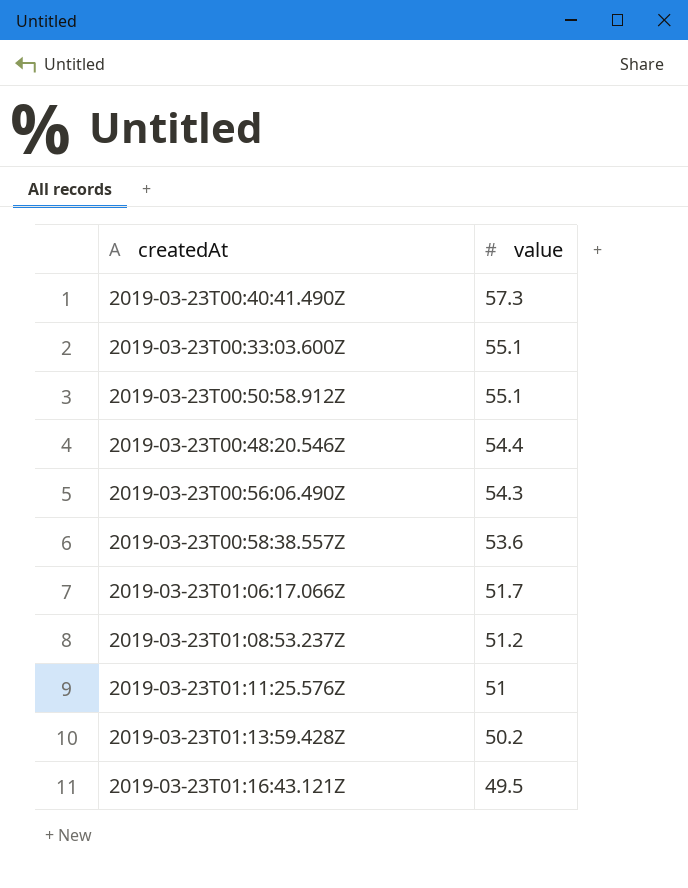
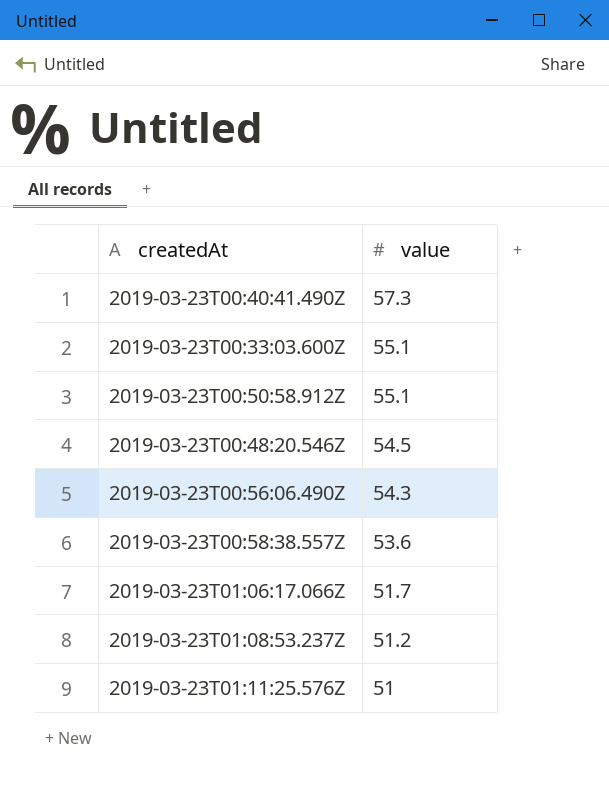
row 2019-03-23T01:13:59.428Z: 50.2 -> none
row 2019-03-23T01:16:43.121Z: 49.5 -> none
2019-03-23T00:48:20.546Z | value: 54.4 -> 54.5

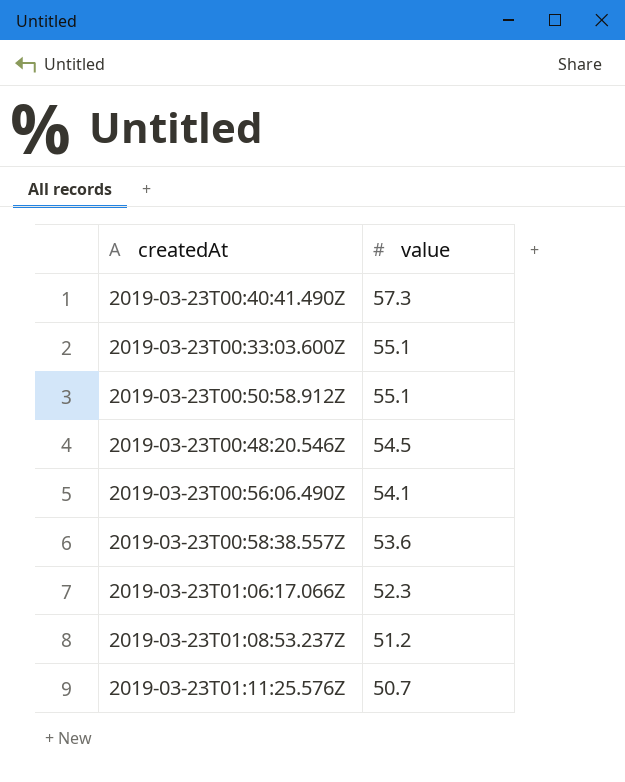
2019-03-23T00:56:06.490Z | value: 54.3 -> 54.1
2019-03-23T01:06:17.066Z | value: 51.7 -> 52.3
2019-03-23T01:11:25.576Z | value: 51 -> 50.7

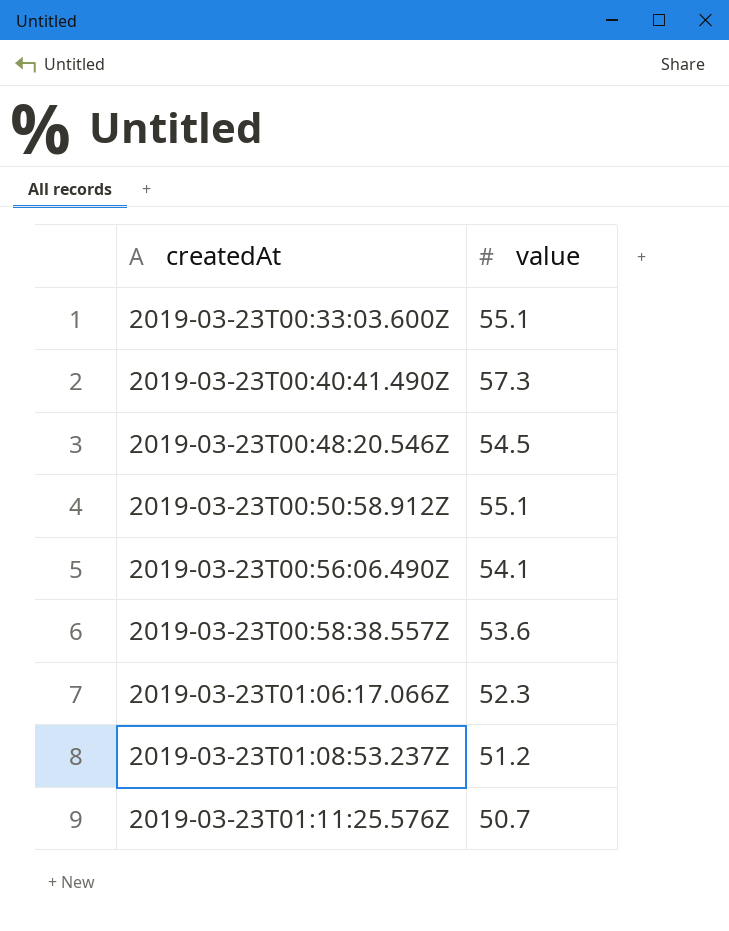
row order: value descending -> createdAt ascending

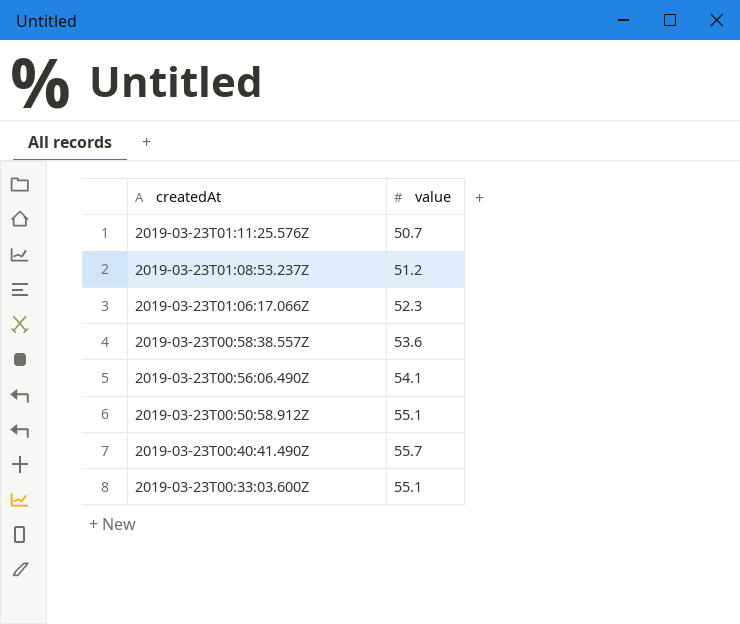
row order: createdAt ascending -> createdAt descending
row 2019-03-23T00:48:20.546Z: 54.5 -> none
2019-03-23T00:40:41.490Z | value: 57.3 -> 55.7

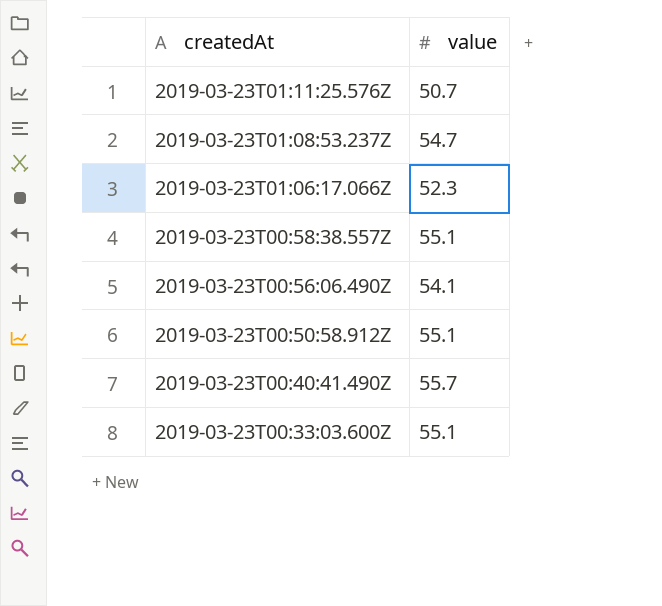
2019-03-23T01:08:53.237Z | value: 51.2 -> 54.7
2019-03-23T00:58:38.557Z | value: 53.6 -> 55.1

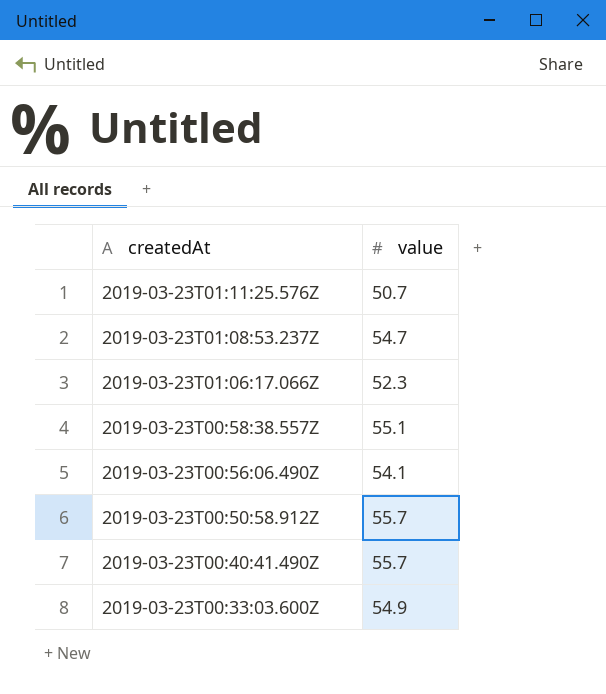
2019-03-23T00:50:58.912Z | value: 55.1 -> 55.7
2019-03-23T00:33:03.600Z | value: 55.1 -> 54.9

